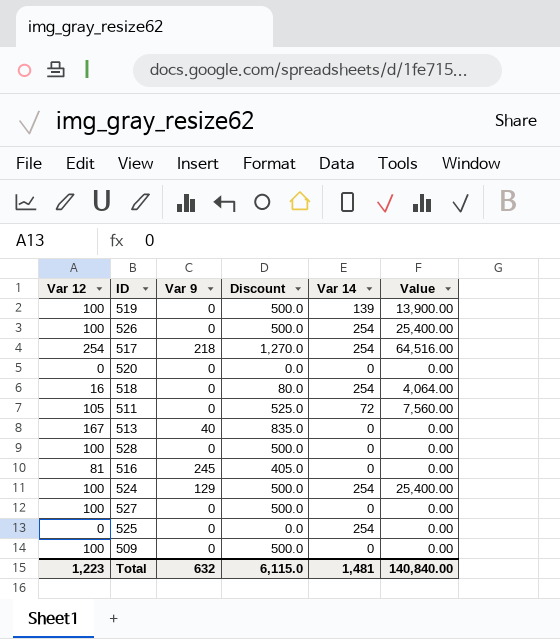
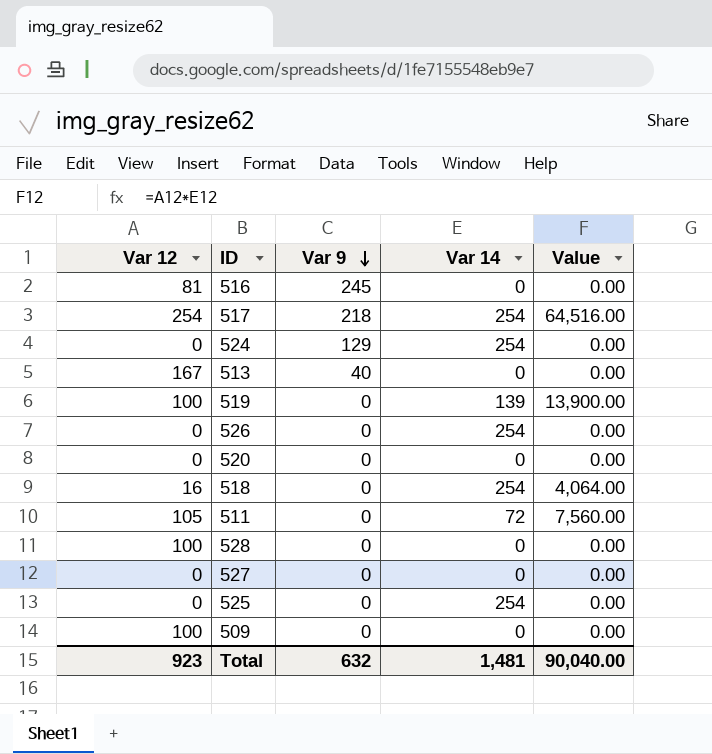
row order: none -> Var 9 descending
column Discount | formula: [Var 12] * 5 -> none
524 | Var 12: 100 -> 0
524 | Value: 25,400.00 -> 0.00
526 | Var 12: 100 -> 0
526 | Value: 25,400.00 -> 0.00
527 | Var 12: 100 -> 0
Total | Var 12: 1,223 -> 923
Total | Value: 140,840.00 -> 90,040.00

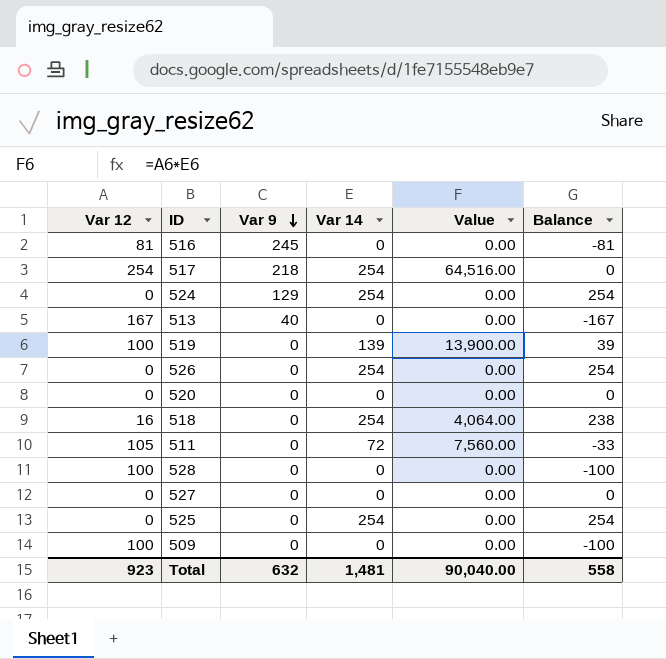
column Balance | formula: none -> [Var 14] - [Var 12]

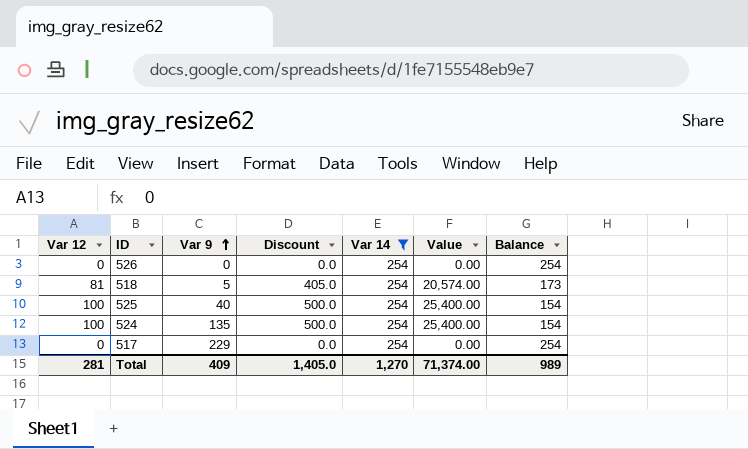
filter: none -> Var 14 = 254
row order: Var 9 descending -> Var 9 ascending
column Discount | formula: none -> [Var 12] * 5
518 | Var 12: 16 -> 81
518 | Var 9: 0 -> 5
518 | Value: 4,064.00 -> 20,574.00
518 | Balance: 238 -> 173
525 | Var 12: 0 -> 100
525 | Var 9: 0 -> 40
525 | Value: 0.00 -> 25,400.00
525 | Balance: 254 -> 154
524 | Var 12: 0 -> 100
524 | Var 9: 129 -> 135
524 | Value: 0.00 -> 25,400.00
524 | Balance: 254 -> 154
517 | Var 12: 254 -> 0
517 | Var 9: 218 -> 229
517 | Value: 64,516.00 -> 0.00
517 | Balance: 0 -> 254
Total | Var 12: 923 -> 281
Total | Var 9: 632 -> 409
Total | Var 14: 1,481 -> 1,270
Total | Value: 90,040.00 -> 71,374.00
Total | Balance: 558 -> 989

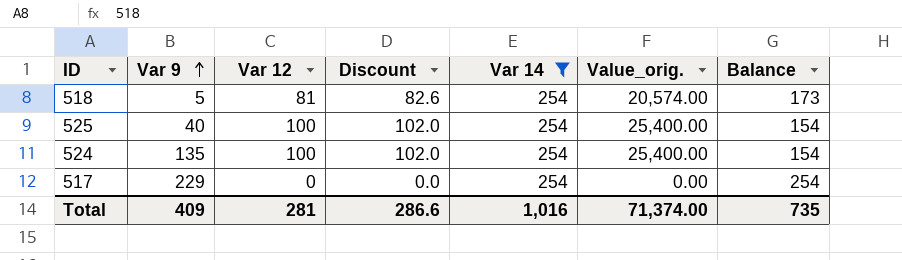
column Var 12 | position: 1 -> 3
column Discount | formula: [Var 12] * 5 -> [Var 12] * 1.02
column name: Value -> Value_orig.
row 526: 0 | 0 | 0.0 | 254 | 0.00 | 254 -> none
Total | Discount: 1,405.0 -> 286.6
Total | Var 14: 1,270 -> 1,016
Total | Balance: 989 -> 735

